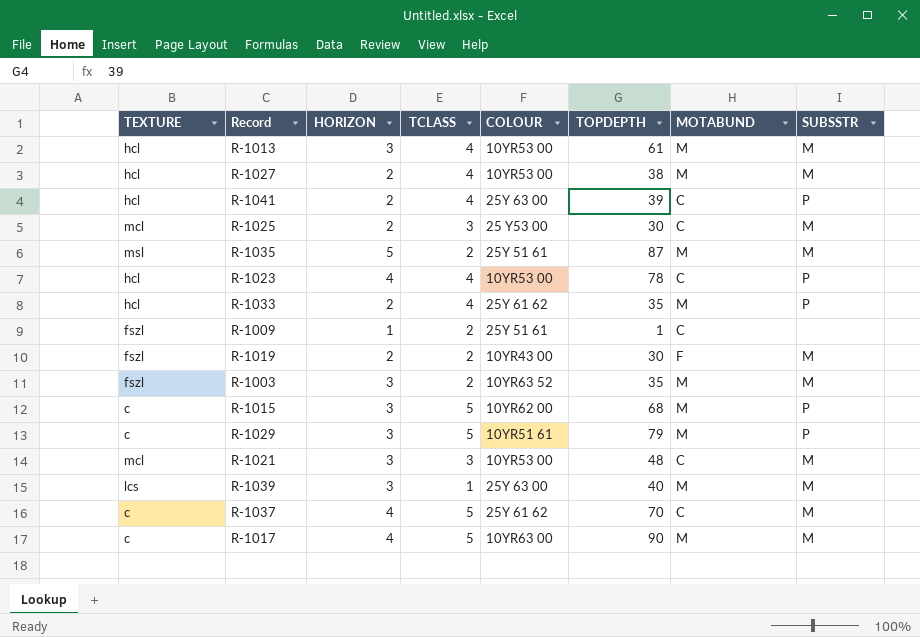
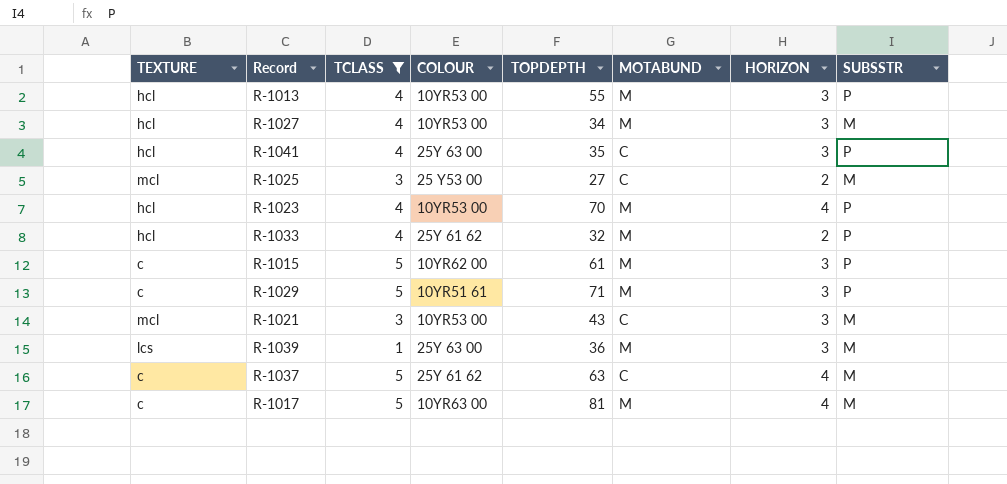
filter: none -> TCLASS != 2
column HORIZON | position: 3 -> 7
R-1013 | TOPDEPTH: 61 -> 55
R-1013 | SUBSSTR: M -> P
R-1027 | TOPDEPTH: 38 -> 34
R-1027 | HORIZON: 2 -> 3
R-1041 | TOPDEPTH: 39 -> 35
R-1041 | HORIZON: 2 -> 3
R-1025 | TOPDEPTH: 30 -> 27
R-1023 | TOPDEPTH: 78 -> 70
R-1023 | MOTABUND: C -> M
R-1033 | TOPDEPTH: 35 -> 32
R-1015 | TOPDEPTH: 68 -> 61
R-1029 | TOPDEPTH: 79 -> 71
R-1021 | TOPDEPTH: 48 -> 43
R-1039 | TOPDEPTH: 40 -> 36
R-1037 | TOPDEPTH: 70 -> 63
R-1017 | TOPDEPTH: 90 -> 81

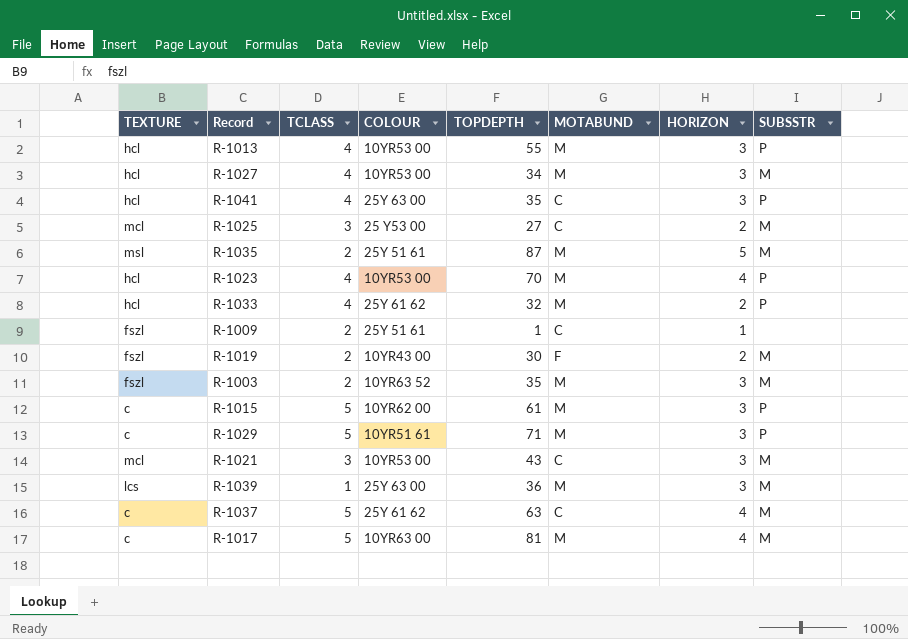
filter: TCLASS != 2 -> none

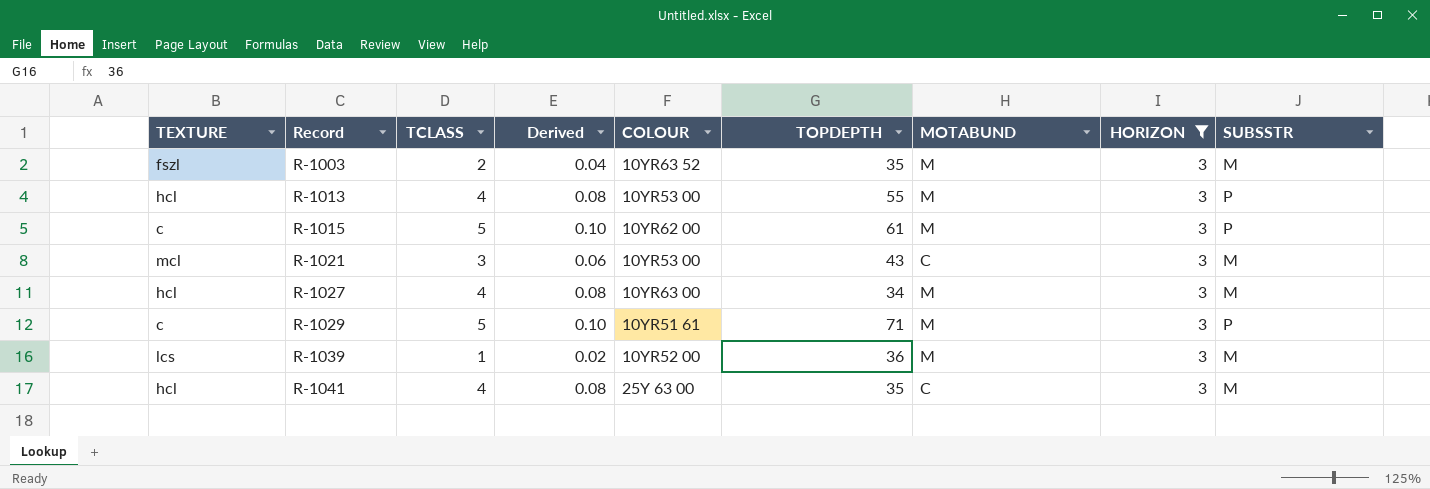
filter: none -> HORIZON = 3
row order: none -> Record ascending
column Derived | formula: none -> [TCLASS] * 0.02
R-1027 | COLOUR: 10YR53 00 -> 10YR63 00
R-1039 | COLOUR: 25Y 63 00 -> 10YR52 00
R-1041 | SUBSSTR: P -> M

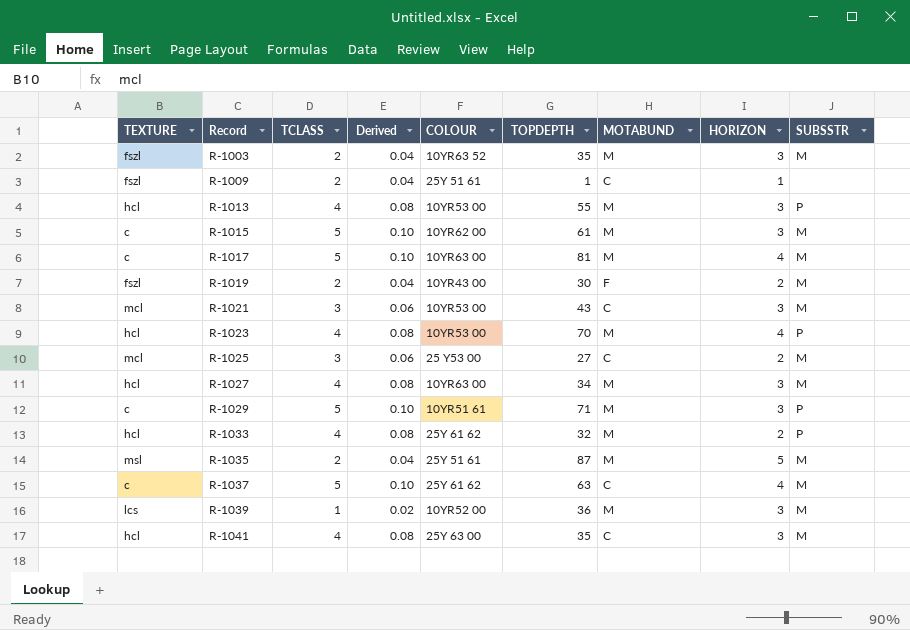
filter: HORIZON = 3 -> none
R-1015 | SUBSSTR: P -> M

